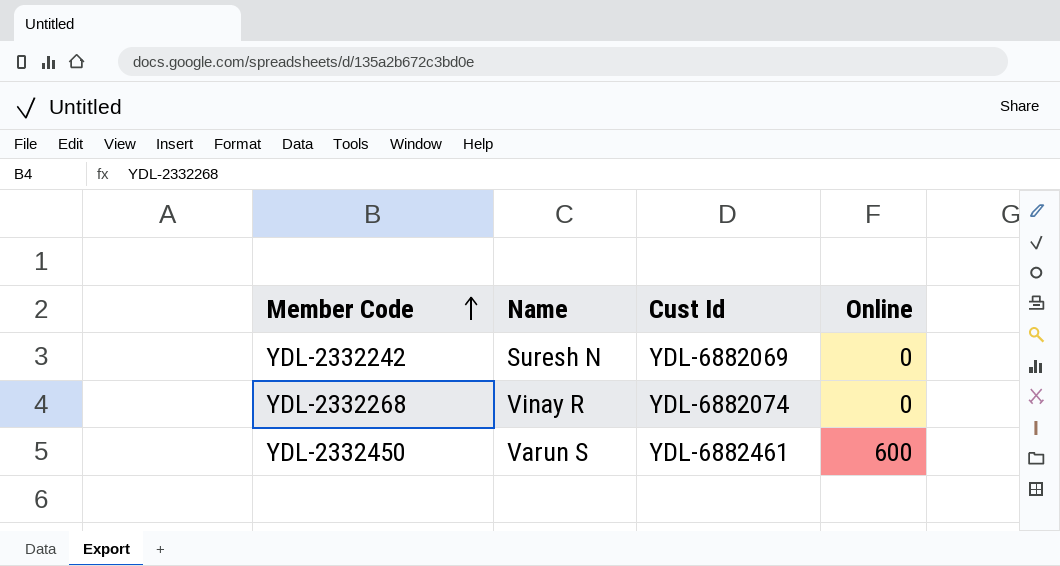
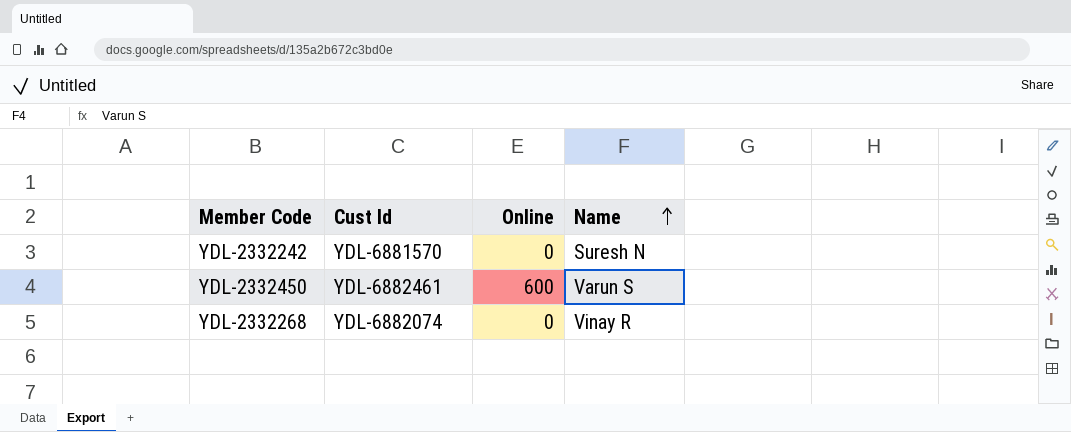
row order: Member Code ascending -> Name ascending
column Name | position: 2 -> 4
YDL-2332242 | Cust Id: YDL-6882069 -> YDL-6881570

